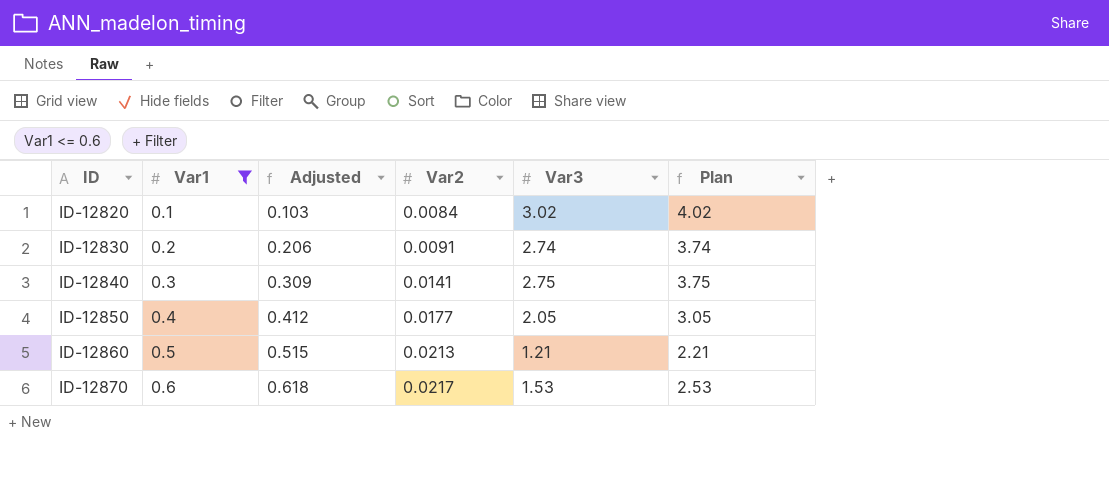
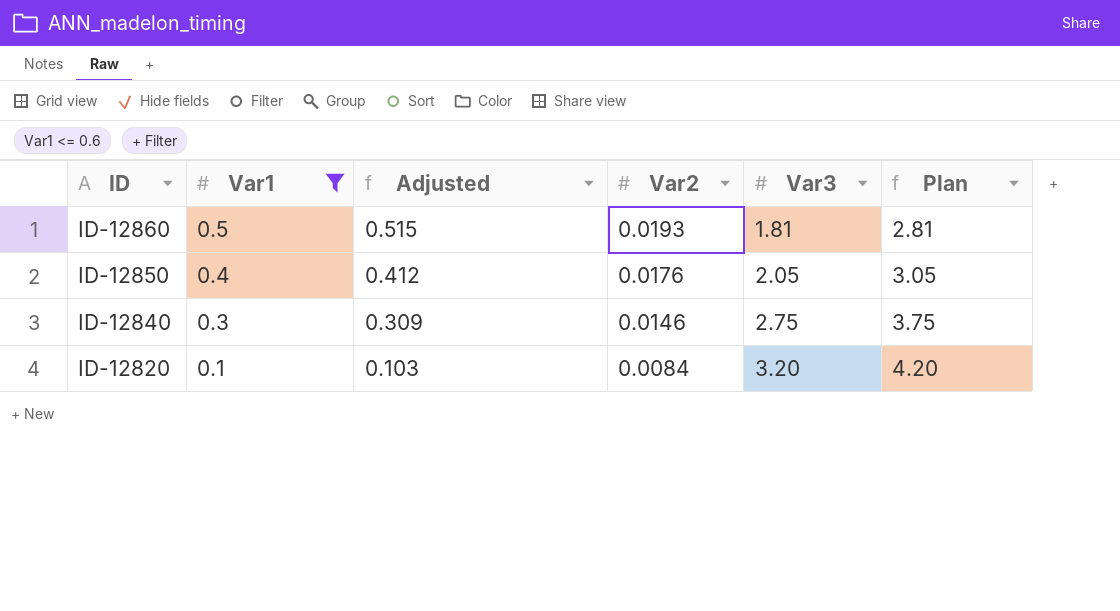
row order: ID ascending -> ID descending
row ID-12830: 0.2 | 0.206 | 0.0091 | 2.74 | 3.74 -> none
row ID-12870: 0.6 | 0.618 | 0.0217 | 1.53 | 2.53 -> none
ID-12860 | Var2: 0.0213 -> 0.0193
ID-12860 | Var3: 1.21 -> 1.81
ID-12860 | Plan: 2.21 -> 2.81
ID-12850 | Var2: 0.0177 -> 0.0176
ID-12840 | Var2: 0.0141 -> 0.0146
ID-12820 | Var3: 3.02 -> 3.20
ID-12820 | Plan: 4.02 -> 4.20

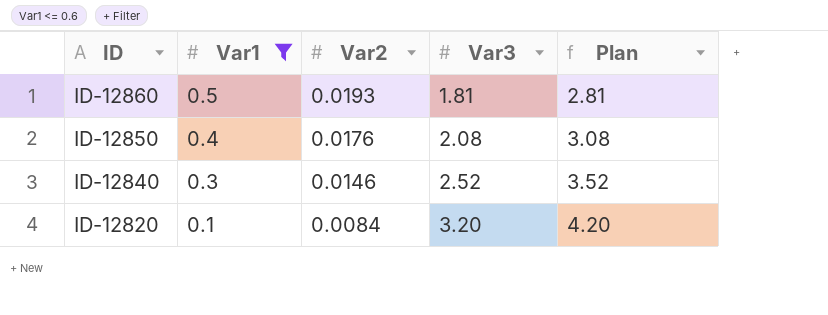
column Adjusted | formula: [Var1] * 1.03 -> none
ID-12850 | Var3: 2.05 -> 2.08
ID-12850 | Plan: 3.05 -> 3.08
ID-12840 | Var3: 2.75 -> 2.52
ID-12840 | Plan: 3.75 -> 3.52

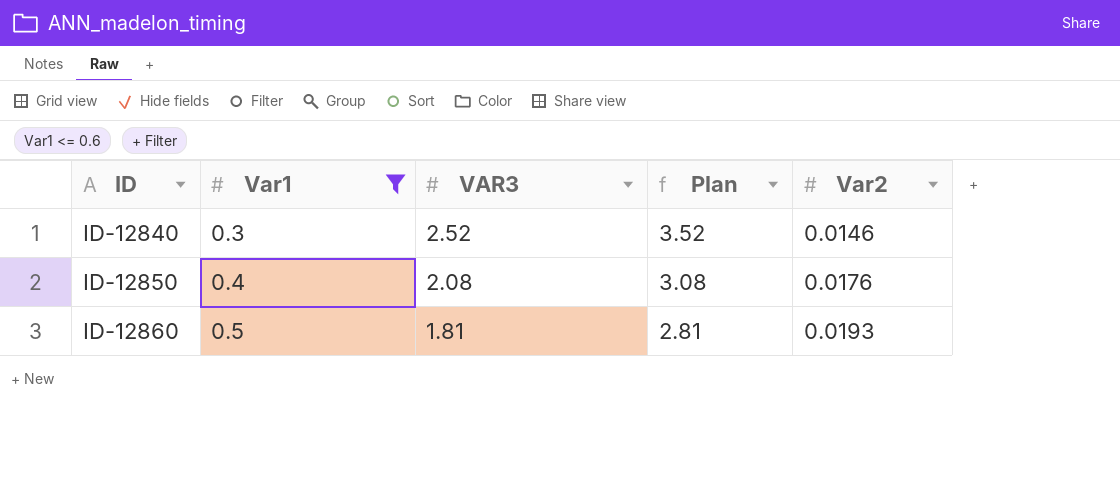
row order: ID descending -> ID ascending
column name: Var3 -> VAR3
column Var2 | position: 3 -> 5
row ID-12820: 0.1 | 0.0084 | 3.20 | 4.20 -> none

